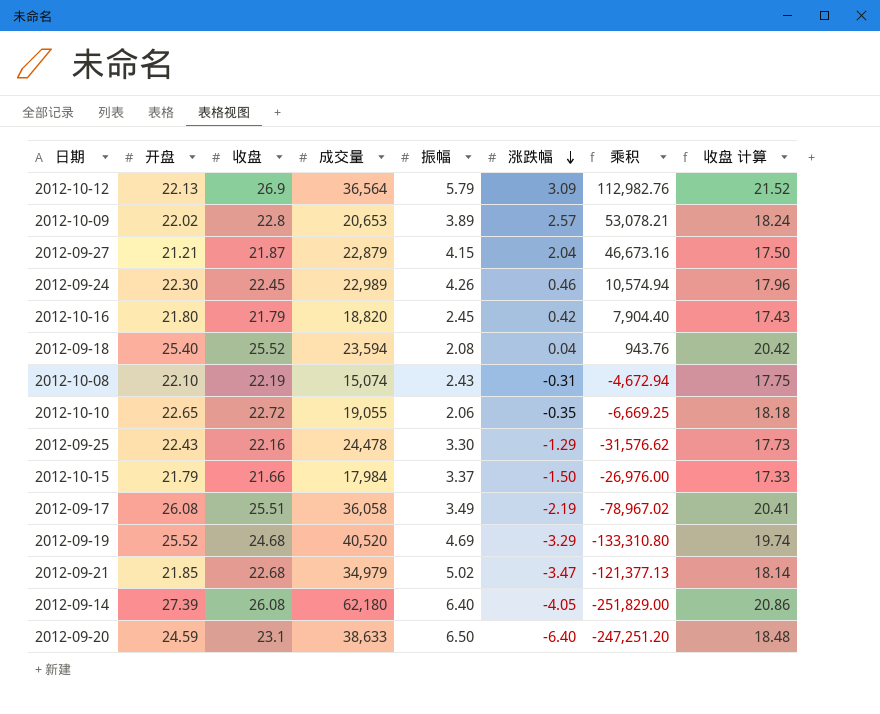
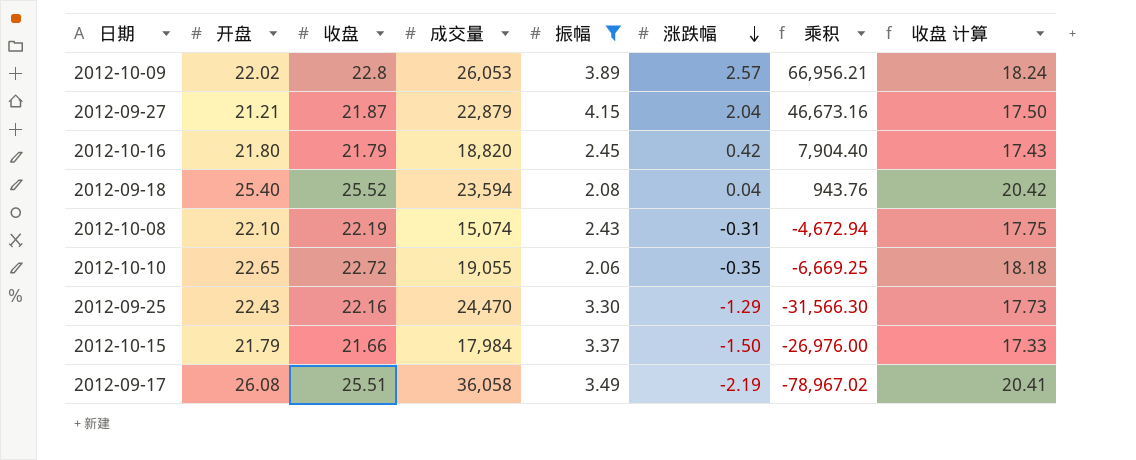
filter: none -> 振幅 <= 4.15
2012-10-09 | 成交量: 20,653 -> 26,053
2012-10-09 | 乘积: 53,078.21 -> 66,956.21
2012-09-25 | 成交量: 24,478 -> 24,470
2012-09-25 | 乘积: -31,576.62 -> -31,566.30

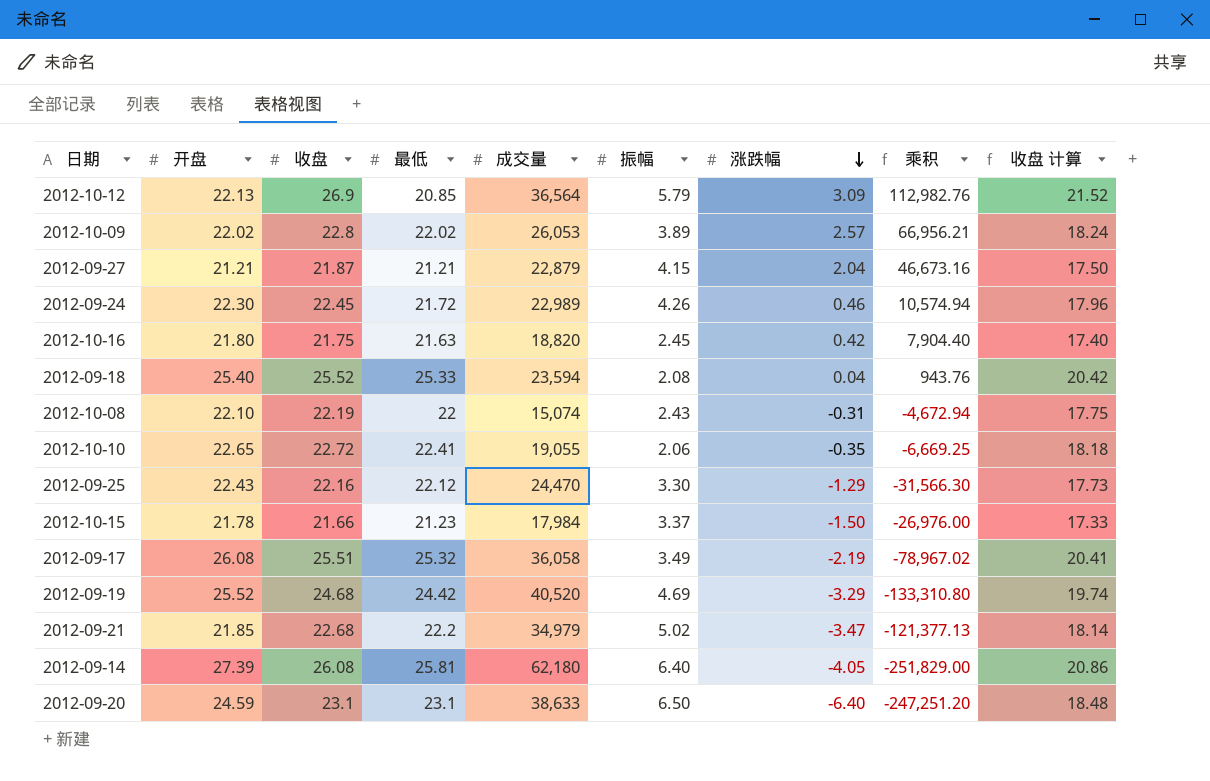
filter: 振幅 <= 4.15 -> none
column 最低 | position: none -> 4
2012-10-16 | 收盘: 21.79 -> 21.75
2012-10-16 | 收盘 计算: 17.43 -> 17.40
2012-10-15 | 开盘: 21.79 -> 21.78

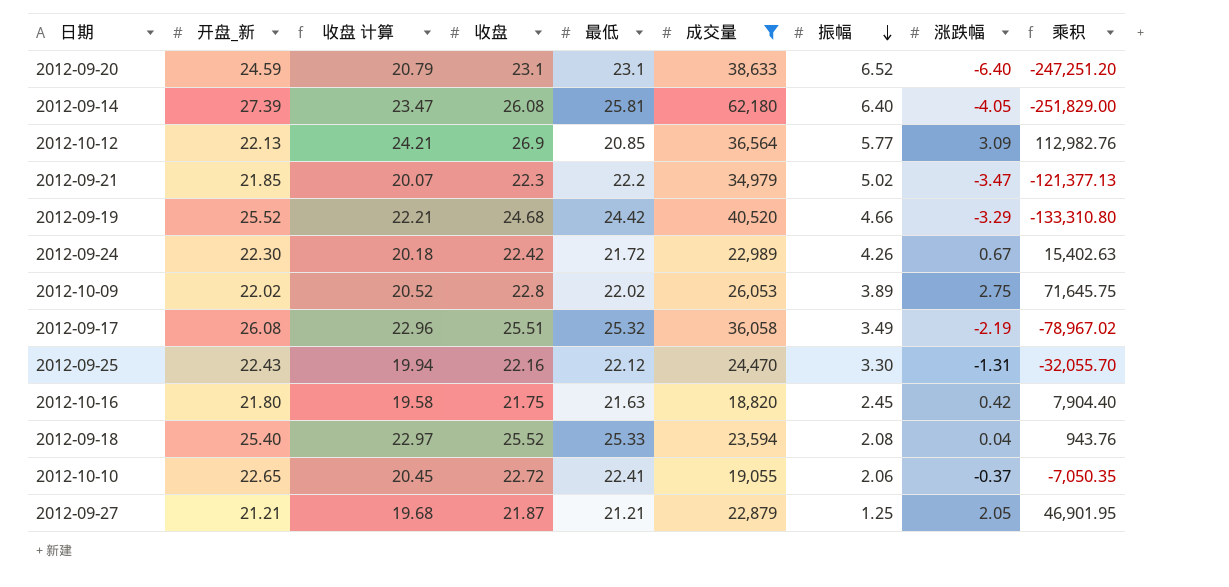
filter: none -> 成交量 >= 18,820
row order: 涨跌幅 descending -> 振幅 descending
column name: 开盘 -> 开盘_新
column 收盘 计算 | formula: [收盘] * 0.8 -> [收盘] * 0.9
column 收盘 计算 | position: 9 -> 3
2012-09-20 | 振幅: 6.50 -> 6.52
2012-10-12 | 振幅: 5.79 -> 5.77
2012-09-21 | 收盘: 22.68 -> 22.3
2012-09-19 | 振幅: 4.69 -> 4.66
2012-09-24 | 收盘: 22.45 -> 22.42
2012-09-24 | 涨跌幅: 0.46 -> 0.67
2012-09-24 | 乘积: 10,574.94 -> 15,402.63
2012-10-09 | 涨跌幅: 2.57 -> 2.75
2012-10-09 | 乘积: 66,956.21 -> 71,645.75
2012-09-25 | 涨跌幅: -1.29 -> -1.31
2012-09-25 | 乘积: -31,566.30 -> -32,055.70
2012-10-10 | 涨跌幅: -0.35 -> -0.37
2012-10-10 | 乘积: -6,669.25 -> -7,050.35
2012-09-27 | 振幅: 4.15 -> 1.25
2012-09-27 | 涨跌幅: 2.04 -> 2.05
2012-09-27 | 乘积: 46,673.16 -> 46,901.95

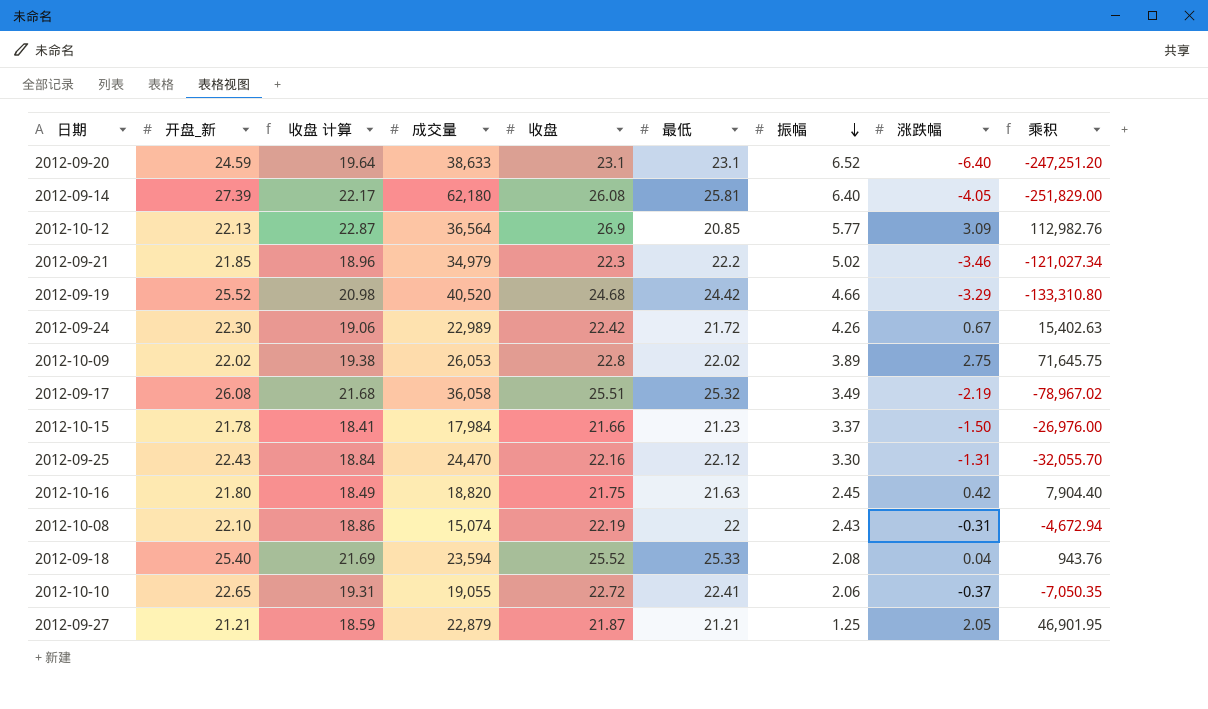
filter: 成交量 >= 18,820 -> none
column 收盘 计算 | formula: [收盘] * 0.9 -> [收盘] * 0.85
column 成交量 | position: 6 -> 4
2012-09-21 | 涨跌幅: -3.47 -> -3.46
2012-09-21 | 乘积: -121,377.13 -> -121,027.34

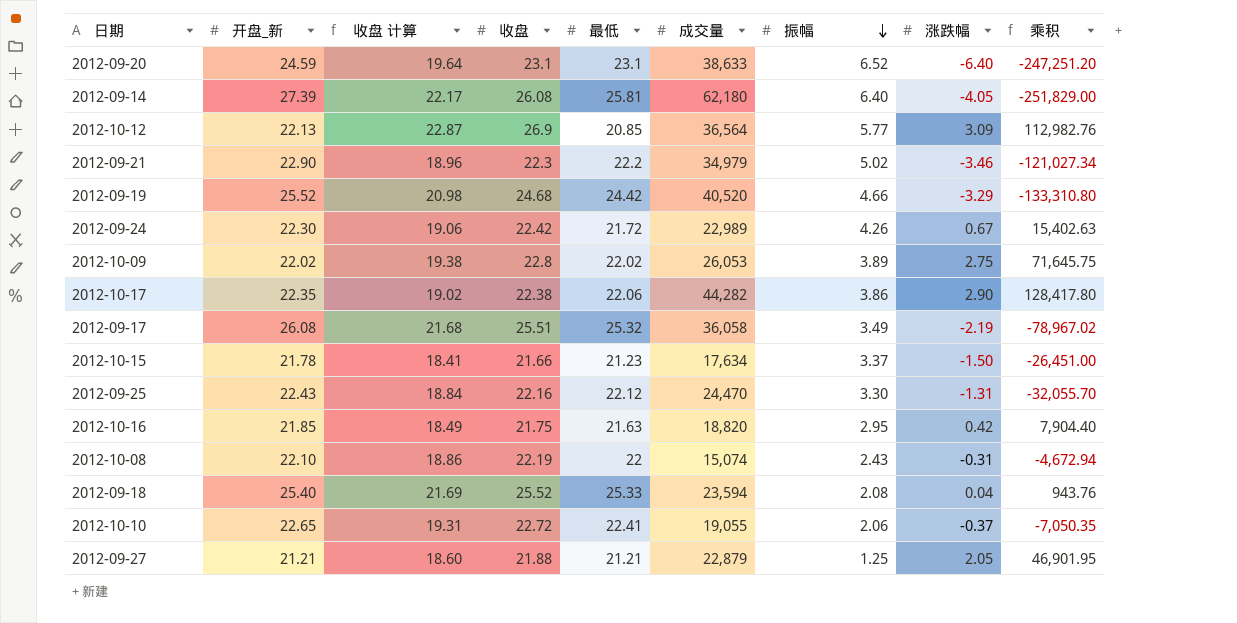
column 成交量 | position: 4 -> 6
2012-09-21 | 开盘_新: 21.85 -> 22.90
row 2012-10-17: none -> 22.35 | 19.02 | 22.38 | 22.06 | 44,282 | 3.86 | 2.90 | 128,417.80
2012-10-15 | 成交量: 17,984 -> 17,634
2012-10-15 | 乘积: -26,976.00 -> -26,451.00
2012-10-16 | 开盘_新: 21.80 -> 21.85
2012-10-16 | 振幅: 2.45 -> 2.95
2012-09-27 | 收盘 计算: 18.59 -> 18.60
2012-09-27 | 收盘: 21.87 -> 21.88

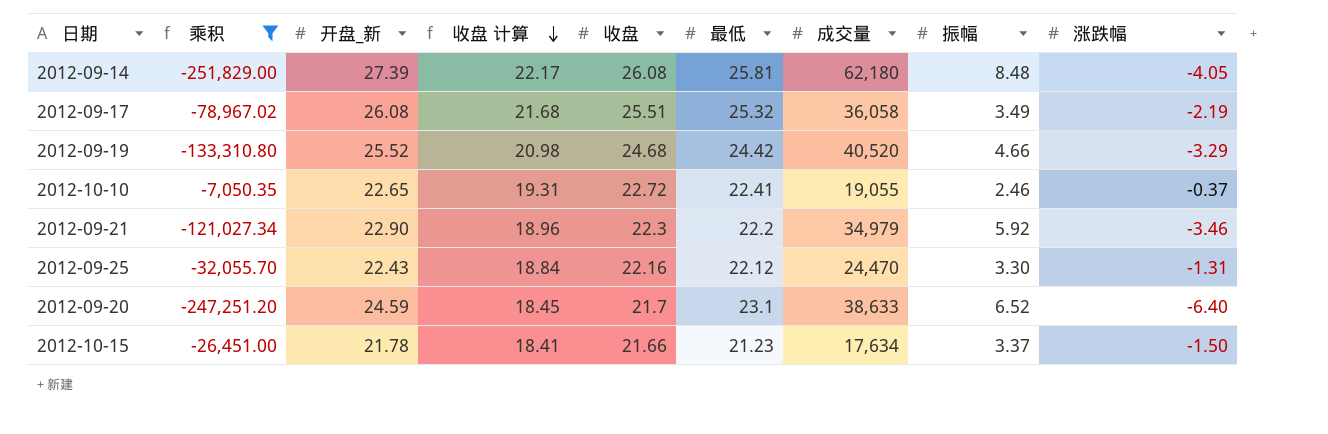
filter: none -> 乘积 <= -7,050.35
row order: 振幅 descending -> 收盘 计算 descending
column 乘积 | position: 9 -> 2
2012-09-14 | 振幅: 6.40 -> 8.48
2012-10-10 | 振幅: 2.06 -> 2.46
2012-09-21 | 振幅: 5.02 -> 5.92
2012-09-20 | 收盘 计算: 19.64 -> 18.45
2012-09-20 | 收盘: 23.1 -> 21.7

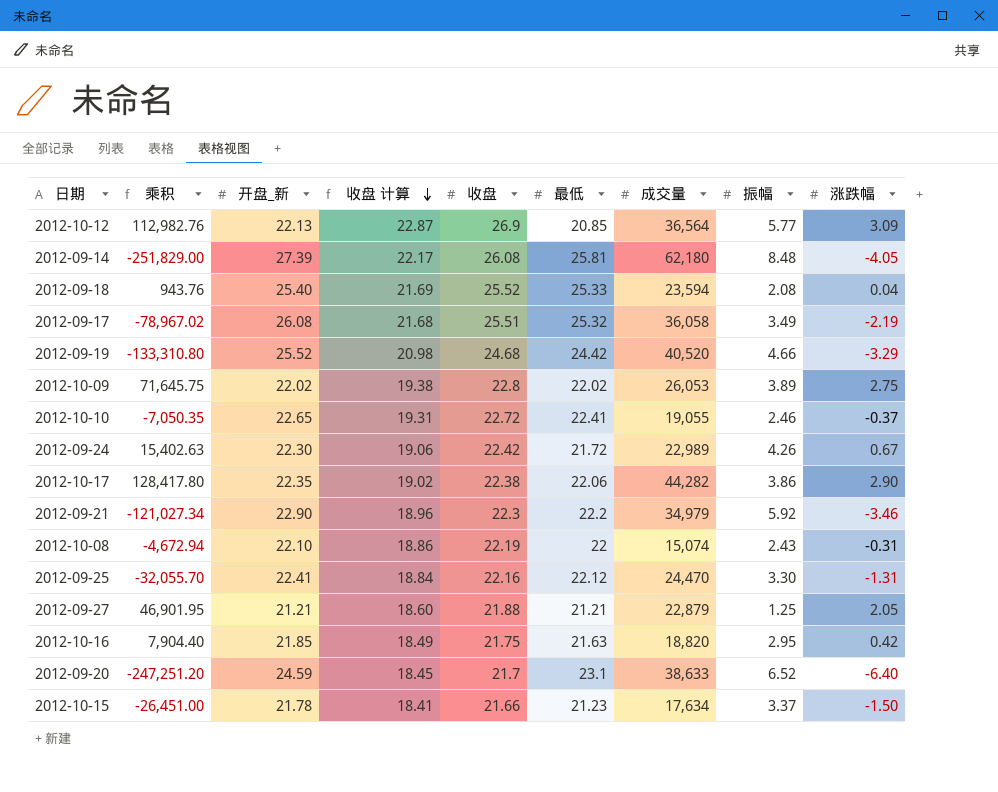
filter: 乘积 <= -7,050.35 -> none
2012-09-25 | 开盘_新: 22.43 -> 22.41

